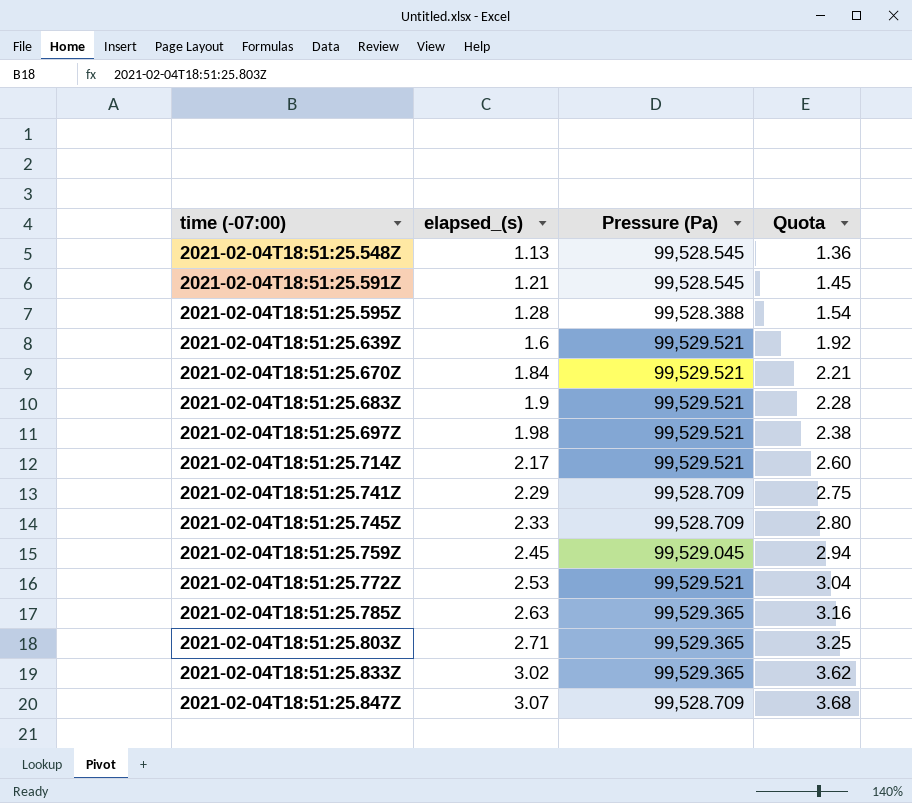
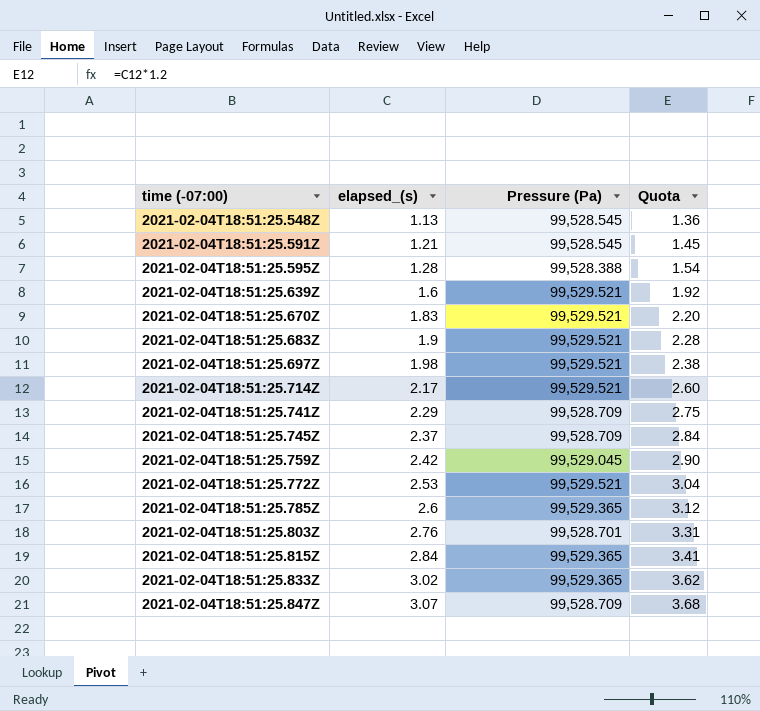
2021-02-04T18:51:25.670Z | elapsed_(s): 1.84 -> 1.83
2021-02-04T18:51:25.670Z | Quota: 2.21 -> 2.20
2021-02-04T18:51:25.745Z | elapsed_(s): 2.33 -> 2.37
2021-02-04T18:51:25.745Z | Quota: 2.80 -> 2.84
2021-02-04T18:51:25.759Z | elapsed_(s): 2.45 -> 2.42
2021-02-04T18:51:25.759Z | Quota: 2.94 -> 2.90
2021-02-04T18:51:25.785Z | elapsed_(s): 2.63 -> 2.6
2021-02-04T18:51:25.785Z | Quota: 3.16 -> 3.12
2021-02-04T18:51:25.803Z | elapsed_(s): 2.71 -> 2.76
2021-02-04T18:51:25.803Z | Pressure (Pa): 99,529.365 -> 99,528.701
2021-02-04T18:51:25.803Z | Quota: 3.25 -> 3.31
row 2021-02-04T18:51:25.815Z: none -> 2.84 | 99,529.365 | 3.41

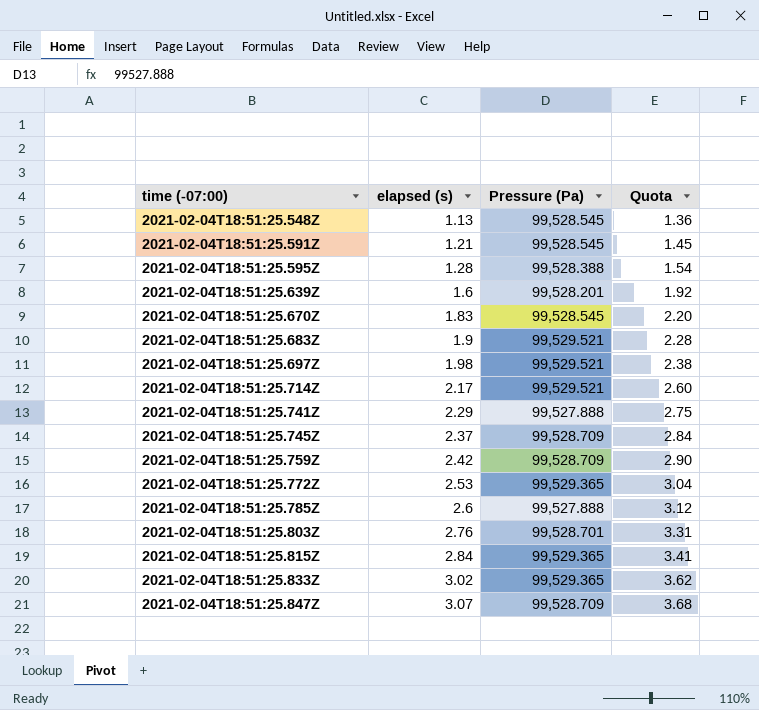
column name: elapsed_(s) -> elapsed (s)
2021-02-04T18:51:25.639Z | Pressure (Pa): 99,529.521 -> 99,528.201
2021-02-04T18:51:25.670Z | Pressure (Pa): 99,529.521 -> 99,528.545
2021-02-04T18:51:25.741Z | Pressure (Pa): 99,528.709 -> 99,527.888
2021-02-04T18:51:25.759Z | Pressure (Pa): 99,529.045 -> 99,528.709
2021-02-04T18:51:25.772Z | Pressure (Pa): 99,529.521 -> 99,529.365
2021-02-04T18:51:25.785Z | Pressure (Pa): 99,529.365 -> 99,527.888

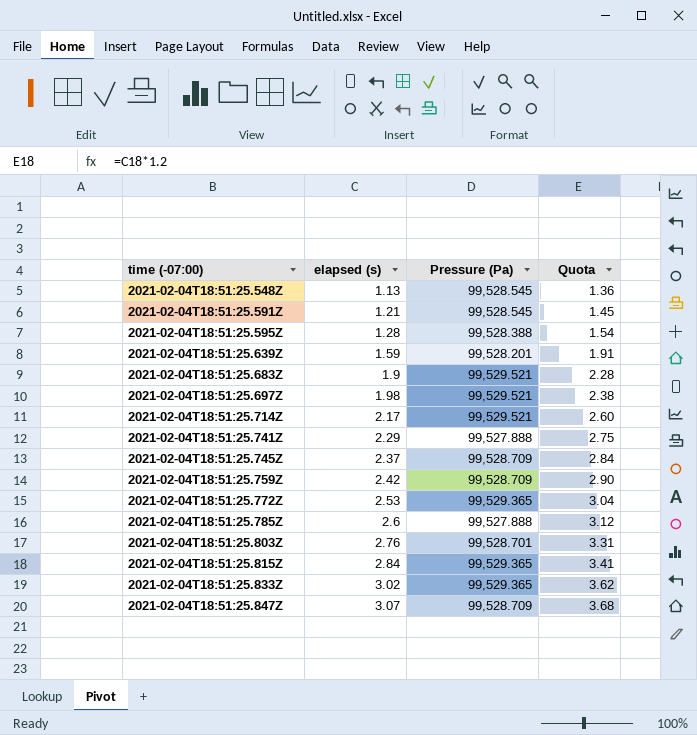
row 2021-02-04T18:51:25.670Z: 1.83 | 99,528.545 | 2.20 -> none
2021-02-04T18:51:25.639Z | elapsed (s): 1.6 -> 1.59
2021-02-04T18:51:25.639Z | Quota: 1.92 -> 1.91

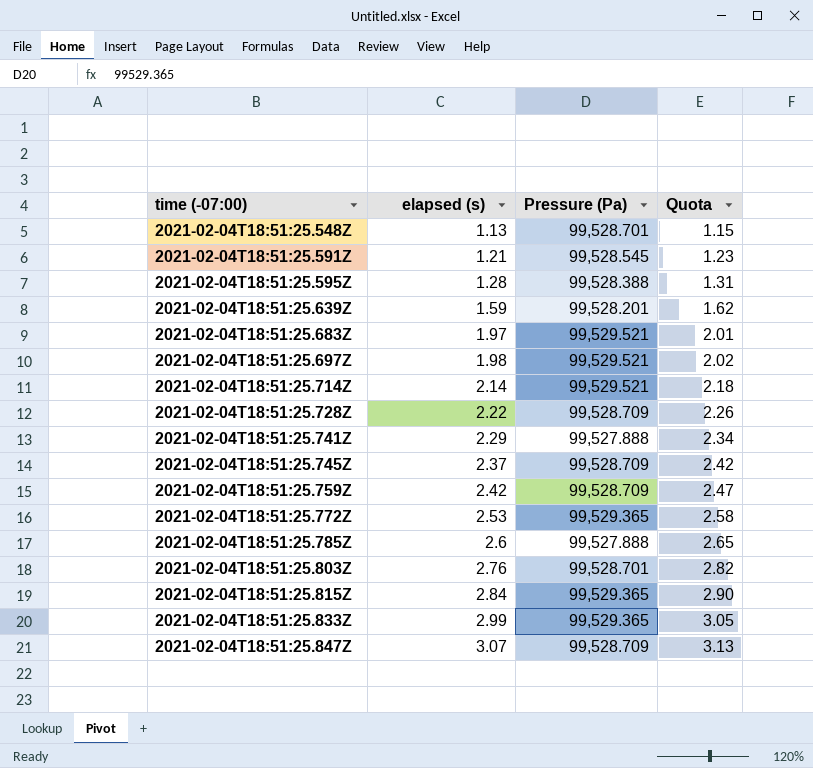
column Quota | formula: [elapsed (s)] * 1.2 -> [elapsed (s)] * 1.02
2021-02-04T18:51:25.548Z | Pressure (Pa): 99,528.545 -> 99,528.701
2021-02-04T18:51:25.683Z | elapsed (s): 1.9 -> 1.97
2021-02-04T18:51:25.714Z | elapsed (s): 2.17 -> 2.14
row 2021-02-04T18:51:25.728Z: none -> 2.22 | 99,528.709 | 2.26
2021-02-04T18:51:25.833Z | elapsed (s): 3.02 -> 2.99

